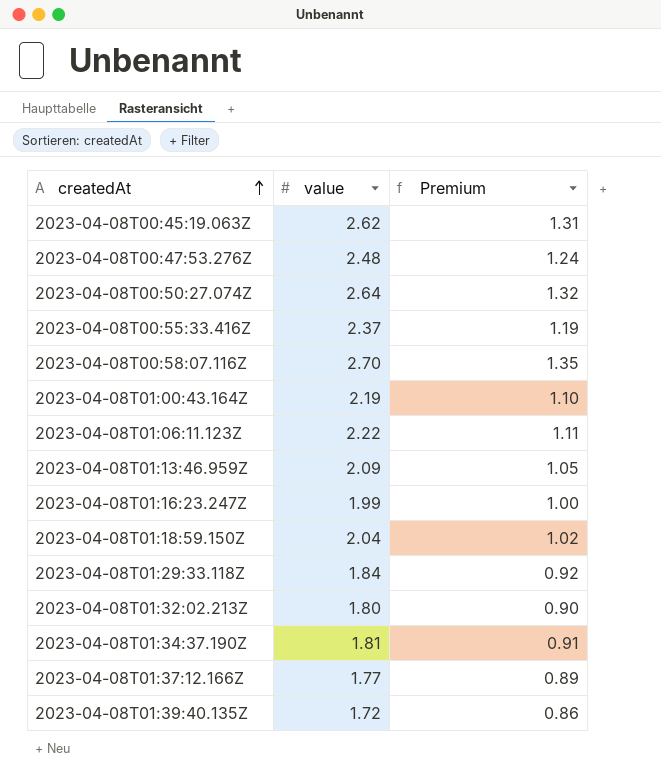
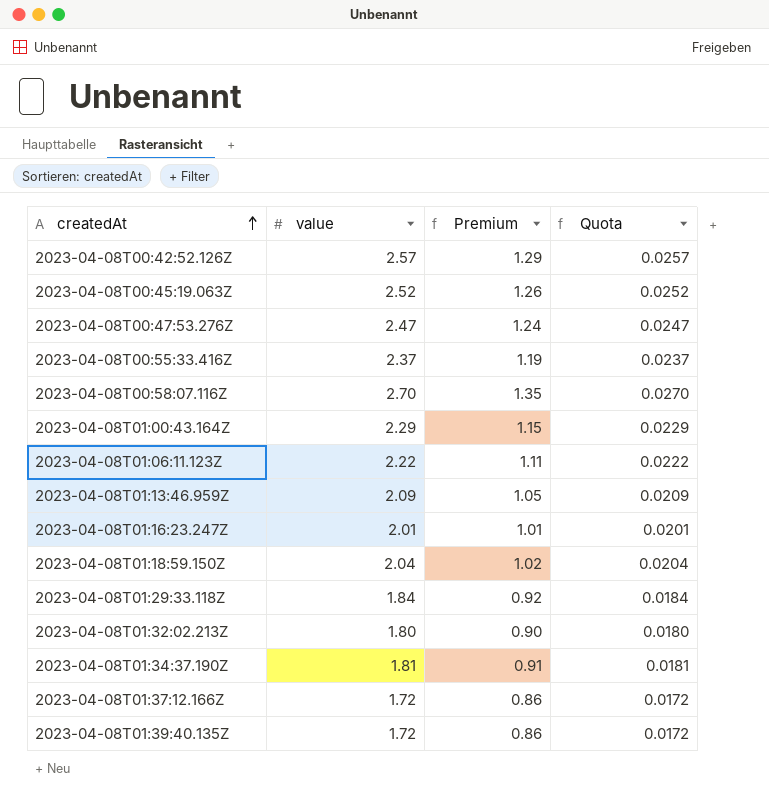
column Quota | formula: none -> [value] * 0.01
row 2023-04-08T00:50:27.074Z: 2.64 | 1.32 -> none
row 2023-04-08T00:42:52.126Z: none -> 2.57 | 1.29 | 0.0257
2023-04-08T00:45:19.063Z | value: 2.62 -> 2.52
2023-04-08T00:45:19.063Z | Premium: 1.31 -> 1.26
2023-04-08T00:47:53.276Z | value: 2.48 -> 2.47
2023-04-08T01:00:43.164Z | value: 2.19 -> 2.29
2023-04-08T01:00:43.164Z | Premium: 1.10 -> 1.15
2023-04-08T01:16:23.247Z | value: 1.99 -> 2.01
2023-04-08T01:16:23.247Z | Premium: 1.00 -> 1.01
2023-04-08T01:37:12.166Z | value: 1.77 -> 1.72
2023-04-08T01:37:12.166Z | Premium: 0.89 -> 0.86

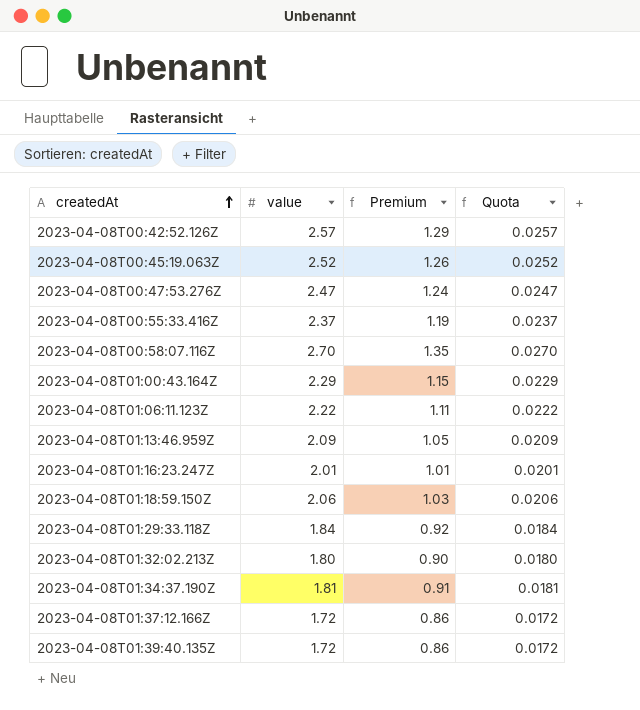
2023-04-08T01:18:59.150Z | value: 2.04 -> 2.06
2023-04-08T01:18:59.150Z | Premium: 1.02 -> 1.03
2023-04-08T01:18:59.150Z | Quota: 0.0204 -> 0.0206

